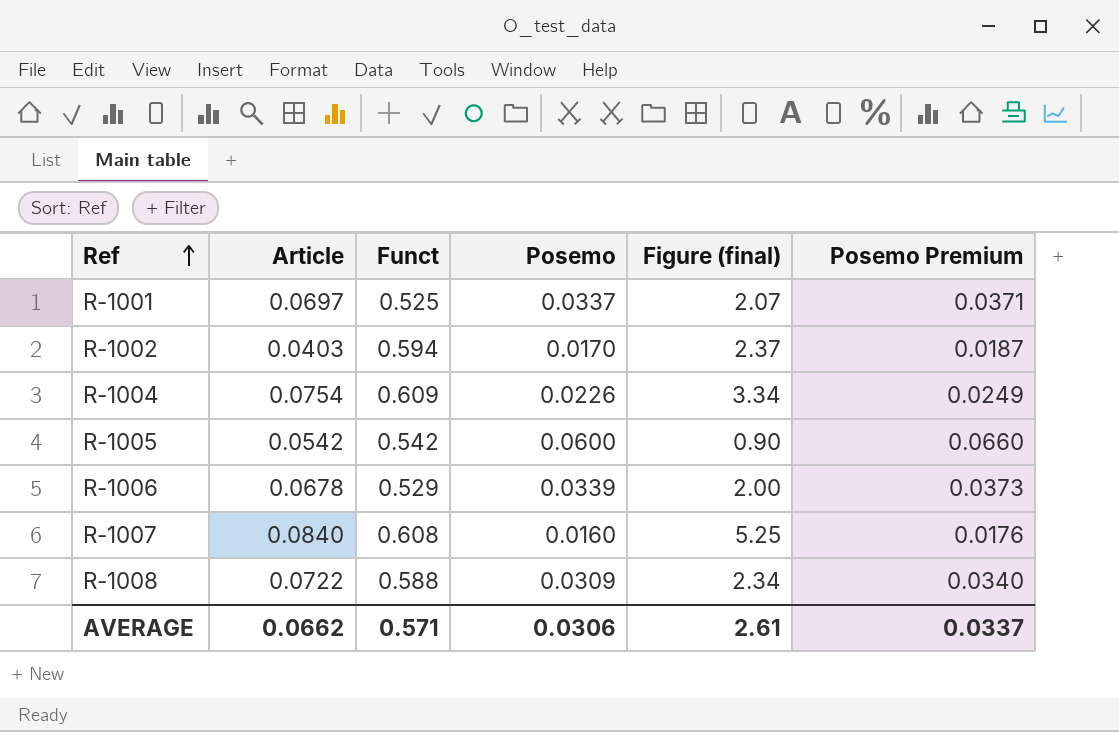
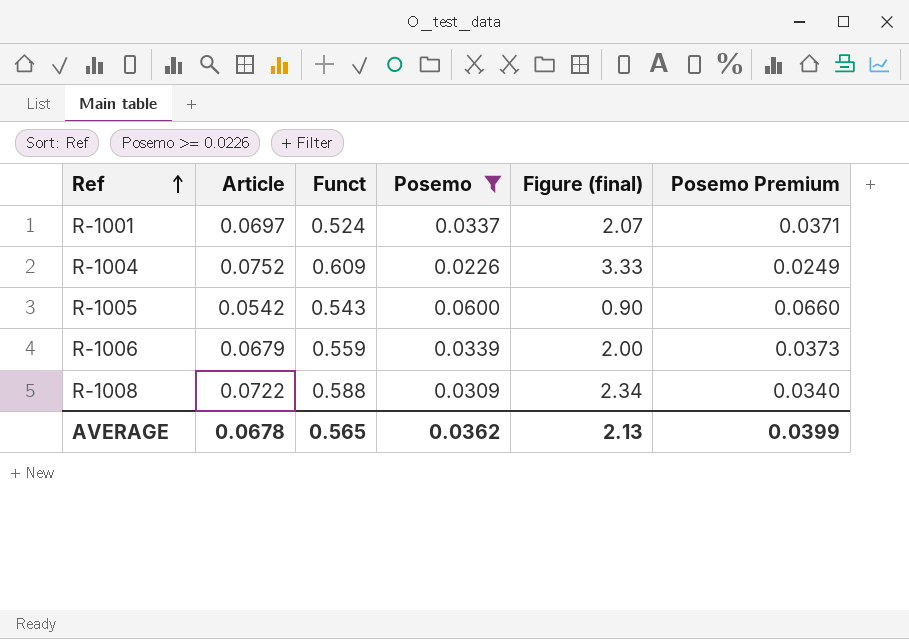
filter: none -> Posemo >= 0.0226
R-1001 | Funct: 0.525 -> 0.524
R-1004 | Article: 0.0754 -> 0.0752
R-1004 | Figure (final): 3.34 -> 3.33
R-1005 | Funct: 0.542 -> 0.543
R-1006 | Article: 0.0678 -> 0.0679
R-1006 | Funct: 0.529 -> 0.559
AVERAGE | Article: 0.0662 -> 0.0678
AVERAGE | Funct: 0.571 -> 0.565
AVERAGE | Posemo: 0.0306 -> 0.0362
AVERAGE | Figure (final): 2.61 -> 2.13
AVERAGE | Posemo Premium: 0.0337 -> 0.0399

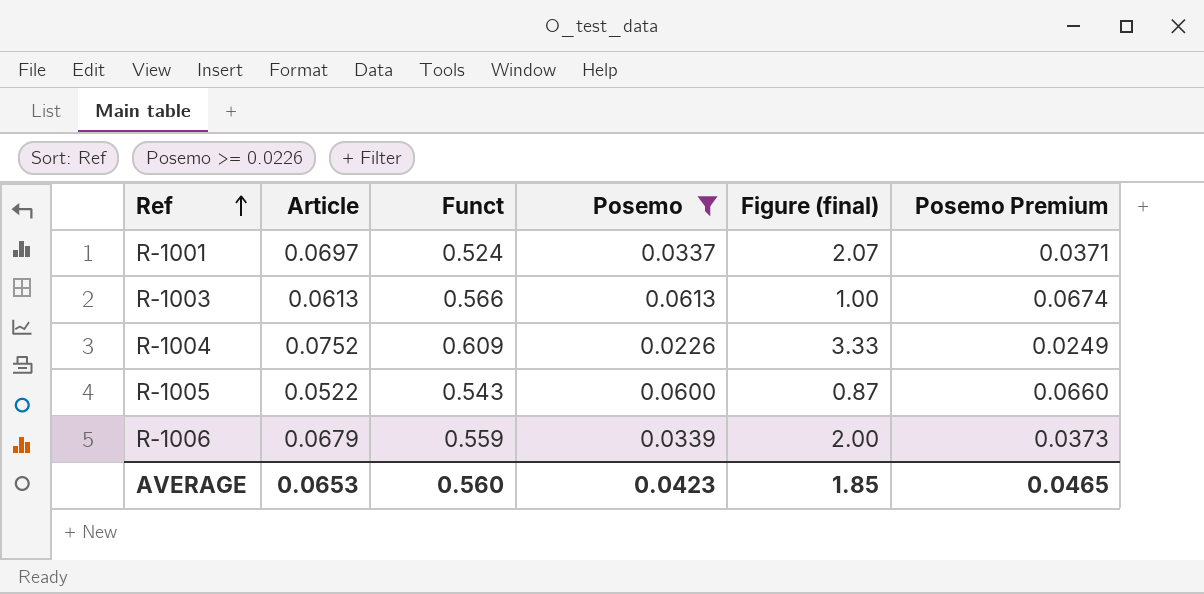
row R-1008: 0.0722 | 0.588 | 0.0309 | 2.34 | 0.0340 -> none
row R-1003: none -> 0.0613 | 0.566 | 0.0613 | 1.00 | 0.0674
R-1005 | Article: 0.0542 -> 0.0522
R-1005 | Figure (final): 0.90 -> 0.87
AVERAGE | Article: 0.0678 -> 0.0653
AVERAGE | Funct: 0.565 -> 0.560
AVERAGE | Posemo: 0.0362 -> 0.0423
AVERAGE | Figure (final): 2.13 -> 1.85
AVERAGE | Posemo Premium: 0.0399 -> 0.0465

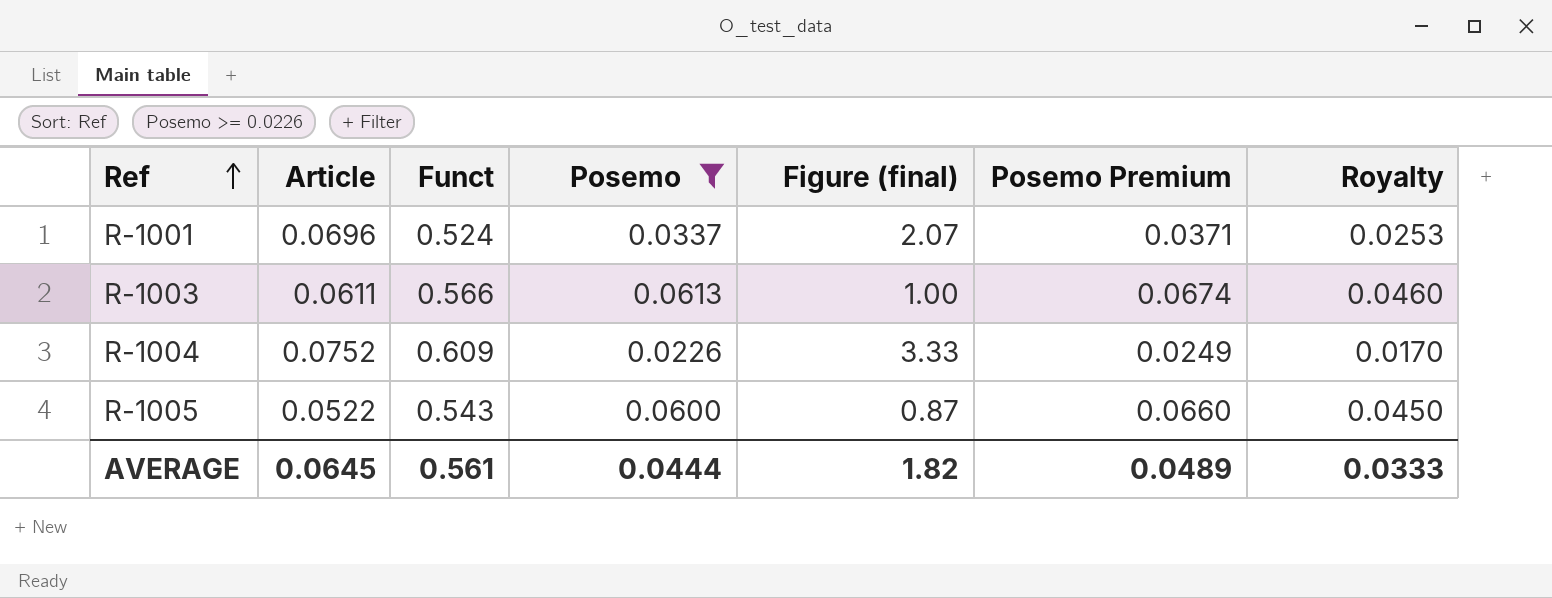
column Royalty | formula: none -> [Posemo] * 0.75
row R-1006: 0.0679 | 0.559 | 0.0339 | 2.00 | 0.0373 -> none
R-1001 | Article: 0.0697 -> 0.0696
R-1003 | Article: 0.0613 -> 0.0611
AVERAGE | Article: 0.0653 -> 0.0645
AVERAGE | Funct: 0.560 -> 0.561
AVERAGE | Posemo: 0.0423 -> 0.0444
AVERAGE | Figure (final): 1.85 -> 1.82
AVERAGE | Posemo Premium: 0.0465 -> 0.0489

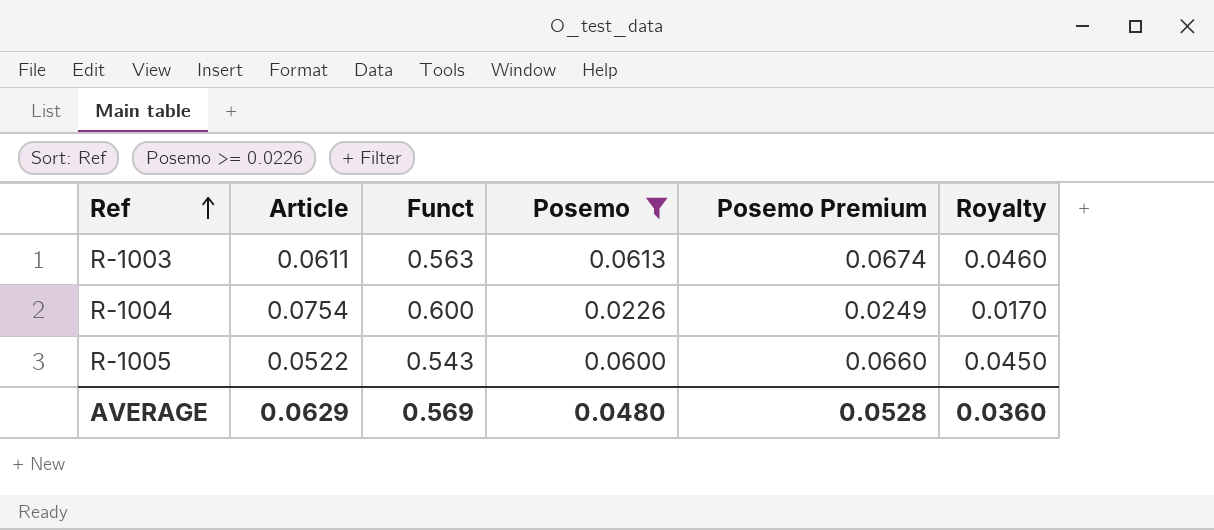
column Figure (final) | formula: [Article] / [Posemo] -> none
row R-1001: 0.0696 | 0.524 | 0.0337 | 2.07 | 0.0371 | 0.0253 -> none
R-1003 | Funct: 0.566 -> 0.563
R-1004 | Article: 0.0752 -> 0.0754
R-1004 | Funct: 0.609 -> 0.600
AVERAGE | Article: 0.0645 -> 0.0629
AVERAGE | Funct: 0.561 -> 0.569
AVERAGE | Posemo: 0.0444 -> 0.0480
AVERAGE | Posemo Premium: 0.0489 -> 0.0528
AVERAGE | Royalty: 0.0333 -> 0.0360

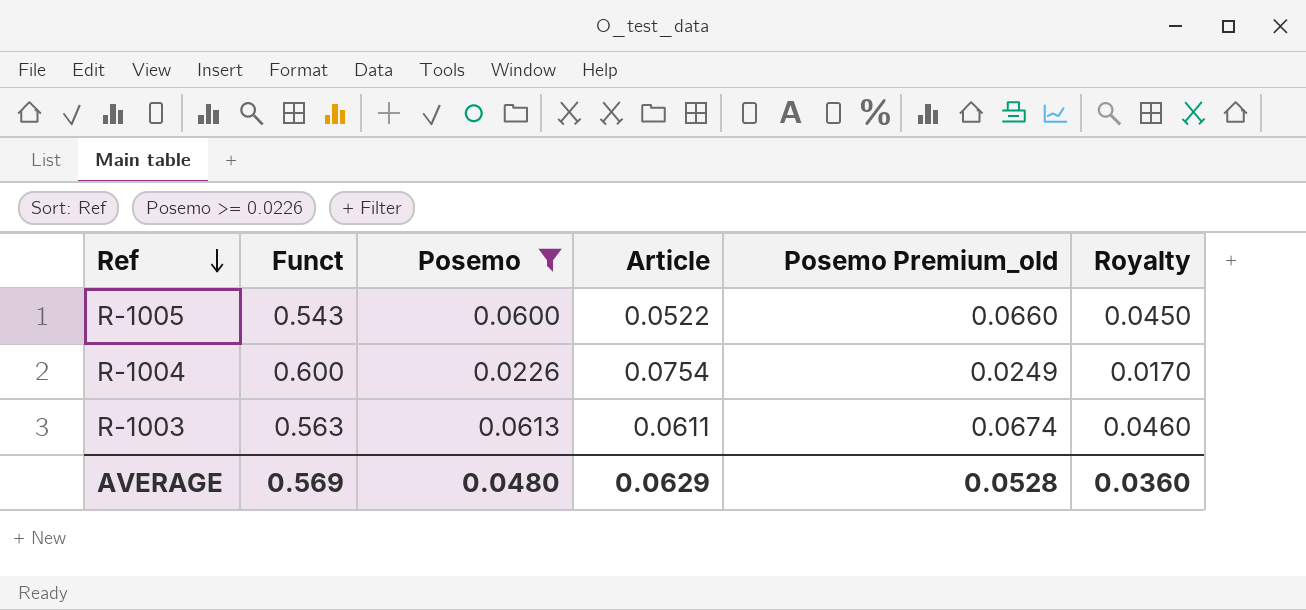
row order: Ref ascending -> Ref descending
column Article | position: 2 -> 4
column name: Posemo Premium -> Posemo Premium_old

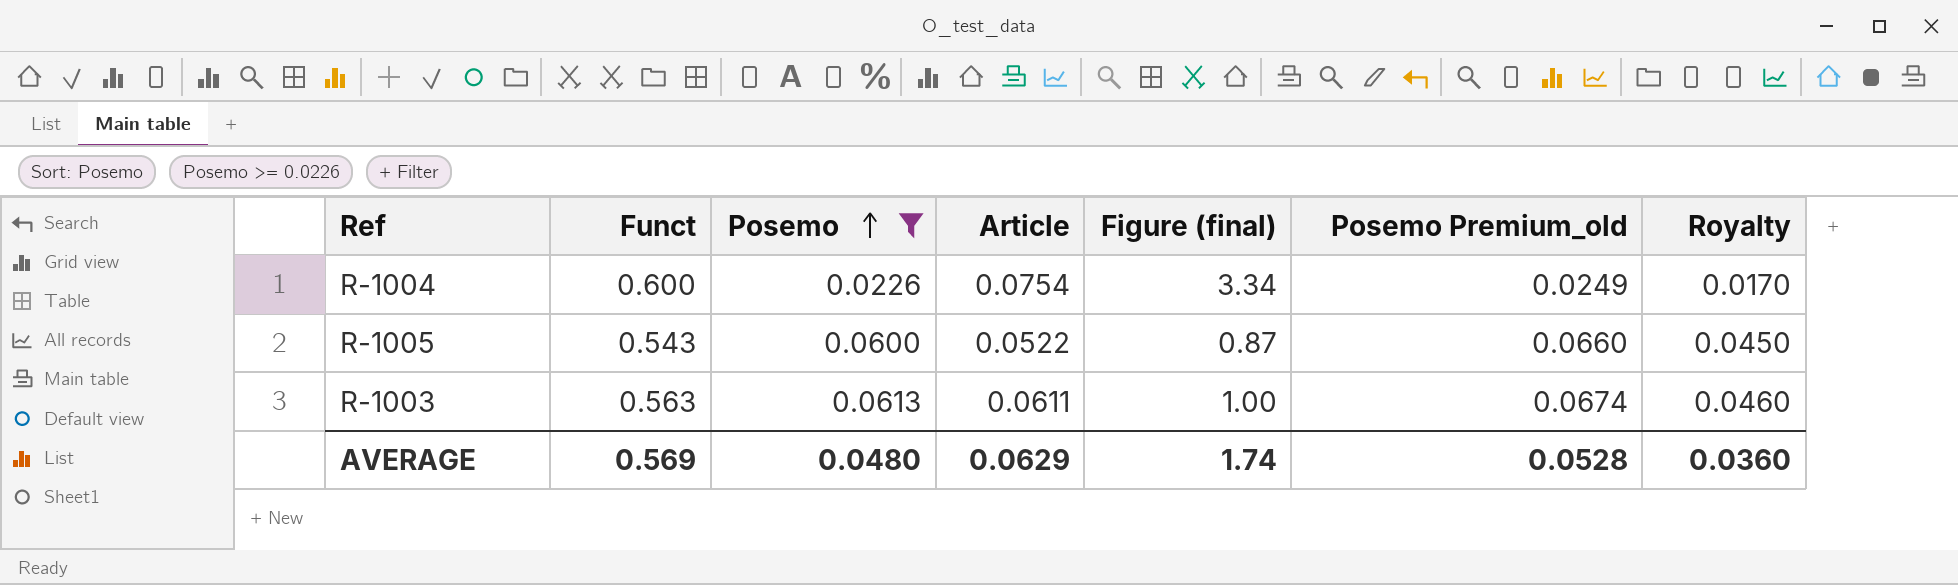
row order: Ref descending -> Posemo ascending
column Figure (final) | formula: none -> [Article] / [Posemo]

